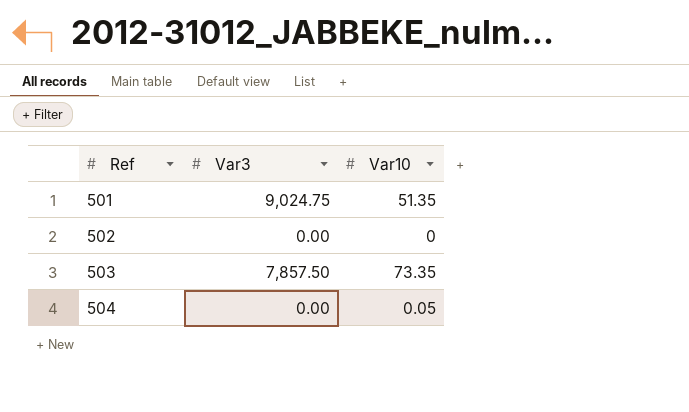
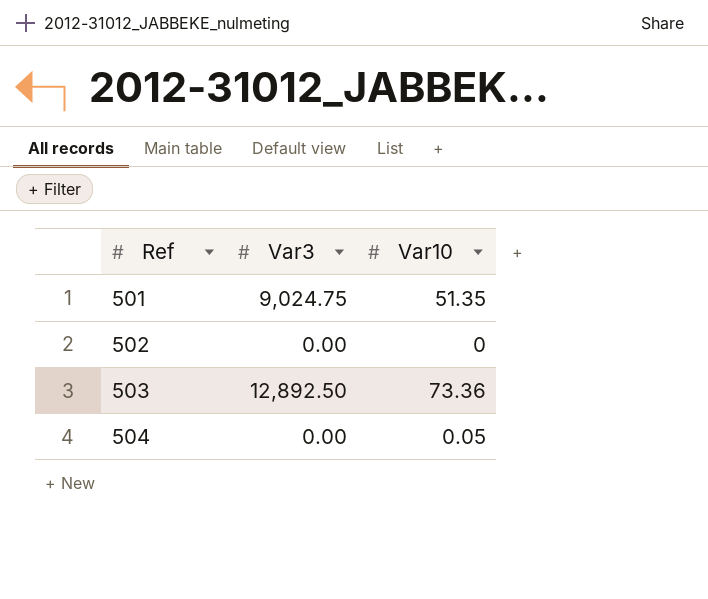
503 | Var3: 7,857.50 -> 12,892.50
503 | Var10: 73.35 -> 73.36

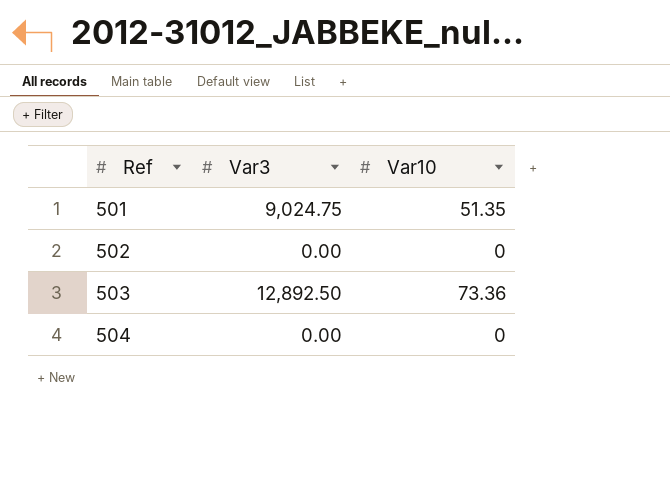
504 | Var10: 0.05 -> 0

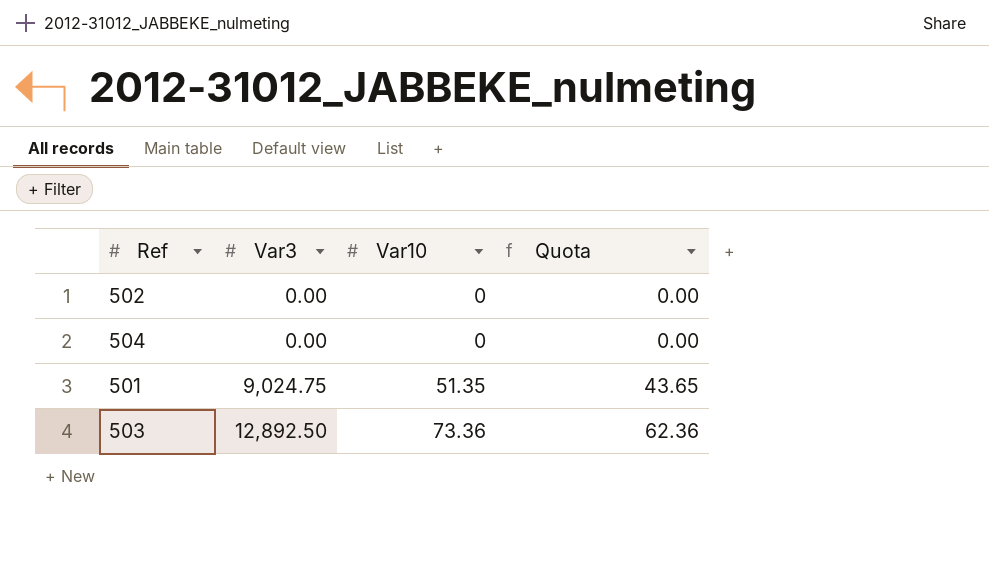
row order: Ref ascending -> Var3 ascending
column Quota | formula: none -> [Var10] * 0.85

